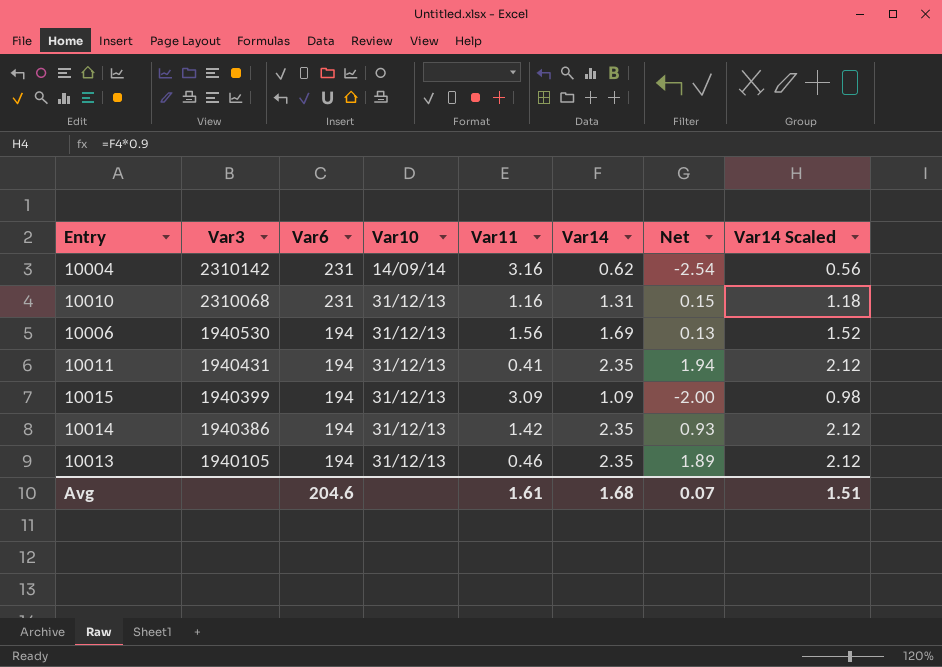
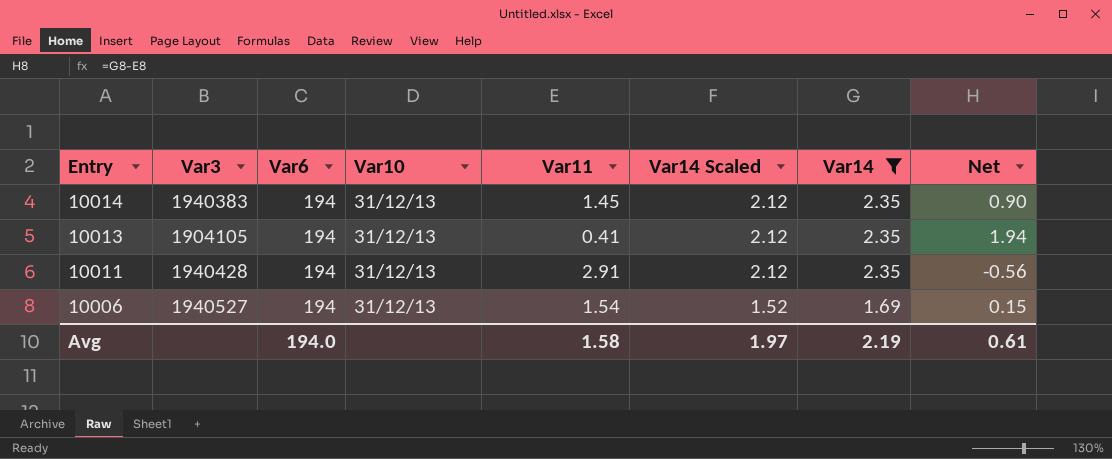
filter: none -> Var14 >= 1.69
row order: Var3 descending -> Entry descending
column Var14 Scaled | position: 8 -> 6
10014 | Var3: 1940386 -> 1940383
10014 | Var11: 1.42 -> 1.45
10014 | Net: 0.93 -> 0.90
10013 | Var3: 1940105 -> 1904105
10013 | Var11: 0.46 -> 0.41
10013 | Net: 1.89 -> 1.94
10011 | Var3: 1940431 -> 1940428
10011 | Var11: 0.41 -> 2.91
10011 | Net: 1.94 -> -0.56
10006 | Var3: 1940530 -> 1940527
10006 | Var11: 1.56 -> 1.54
10006 | Net: 0.13 -> 0.15
Avg | Var6: 204.6 -> 194.0
Avg | Var11: 1.61 -> 1.58
Avg | Var14 Scaled: 1.51 -> 1.97
Avg | Var14: 1.68 -> 2.19
Avg | Net: 0.07 -> 0.61

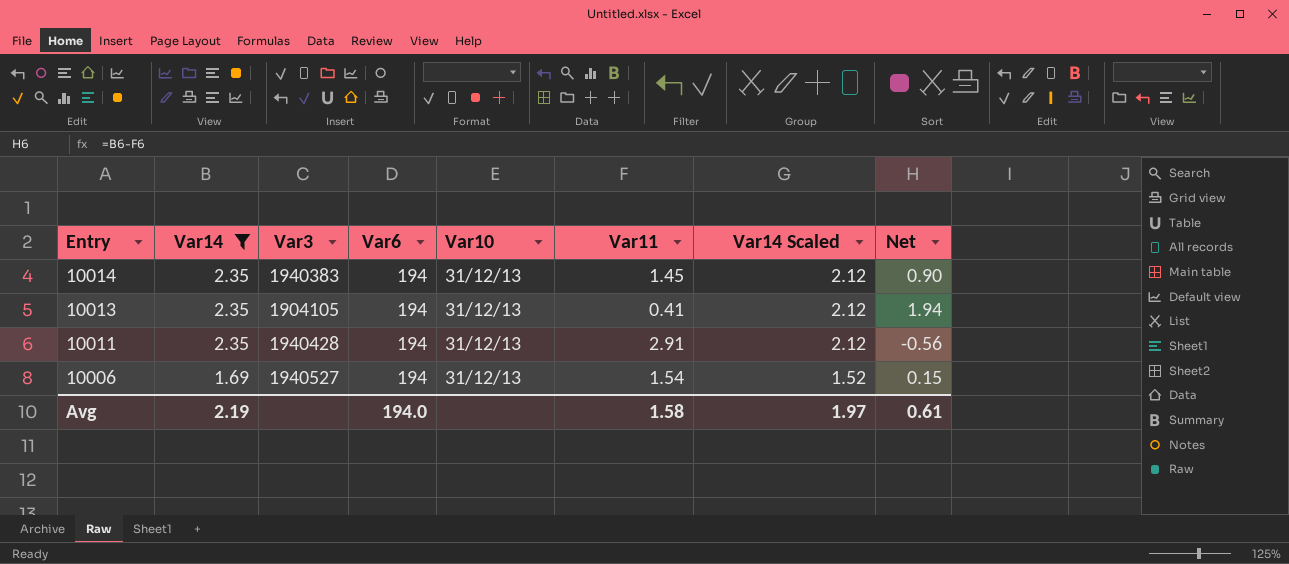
column Var14 | position: 7 -> 2

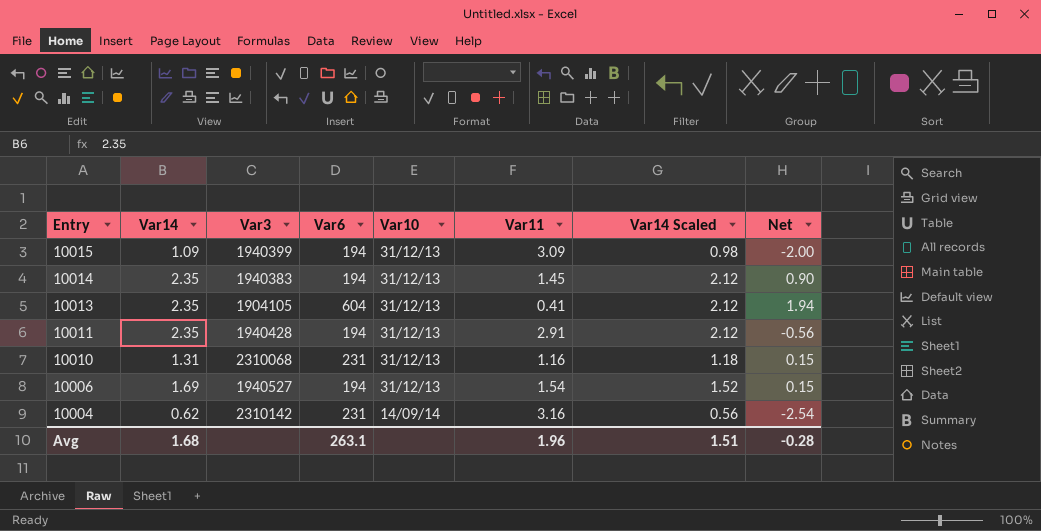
filter: Var14 >= 1.69 -> none
10013 | Var6: 194 -> 604
Avg | Var14: 2.19 -> 1.68
Avg | Var6: 194.0 -> 263.1
Avg | Var11: 1.58 -> 1.96
Avg | Var14 Scaled: 1.97 -> 1.51
Avg | Net: 0.61 -> -0.28

